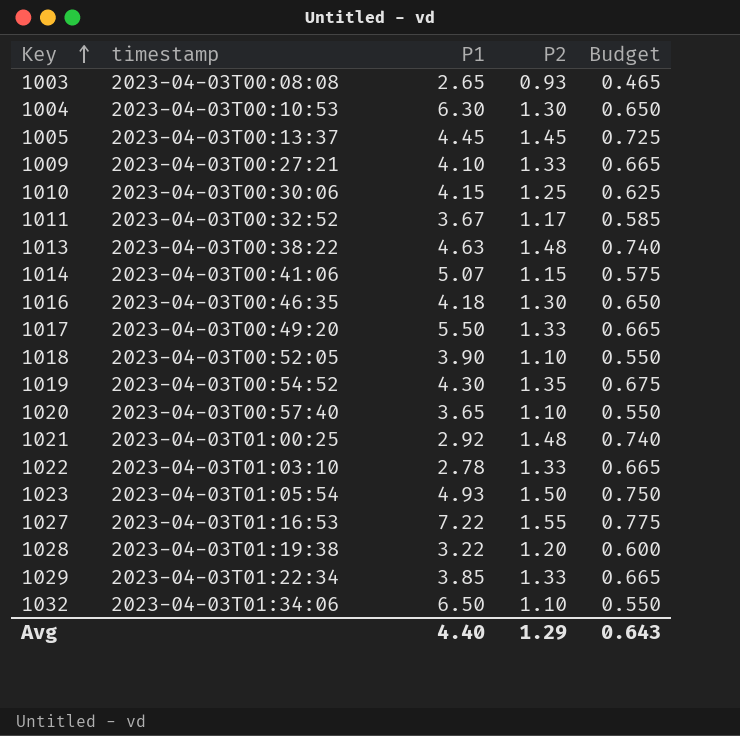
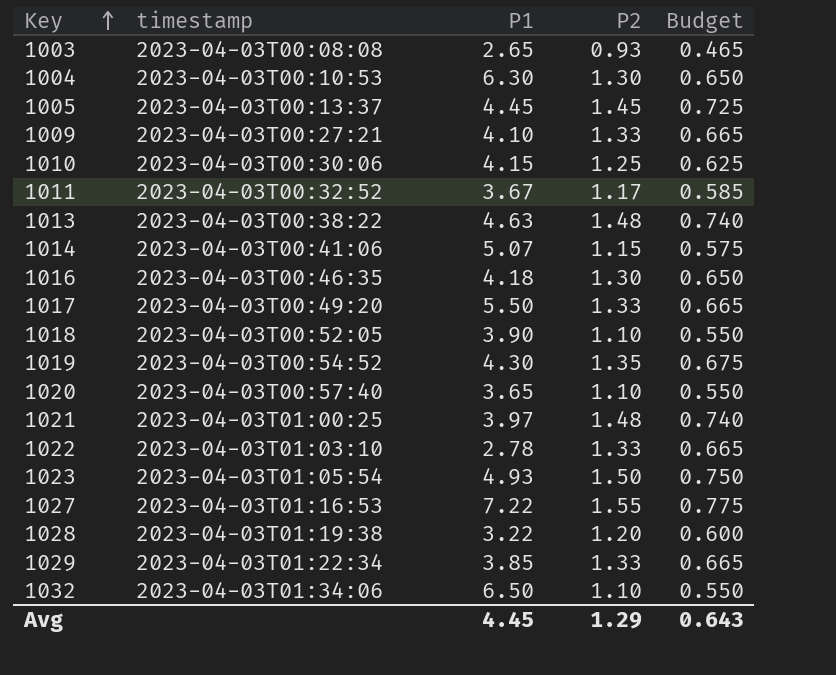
1021 | P1: 2.92 -> 3.97
Avg | P1: 4.40 -> 4.45

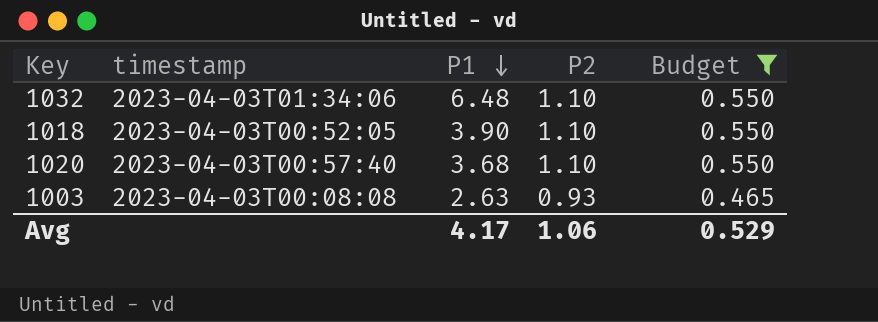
filter: none -> Budget <= 0.550
row order: Key ascending -> P1 descending
1032 | P1: 6.50 -> 6.48
1020 | P1: 3.65 -> 3.68
1003 | P1: 2.65 -> 2.63
Avg | P1: 4.45 -> 4.17
Avg | P2: 1.29 -> 1.06
Avg | Budget: 0.643 -> 0.529

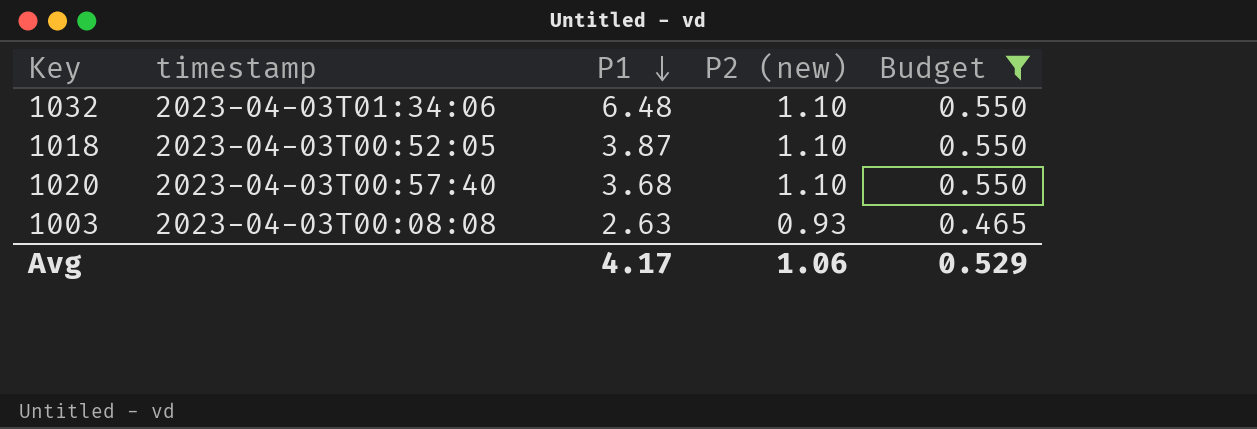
column name: P2 -> P2 (new)
1018 | P1: 3.90 -> 3.87

